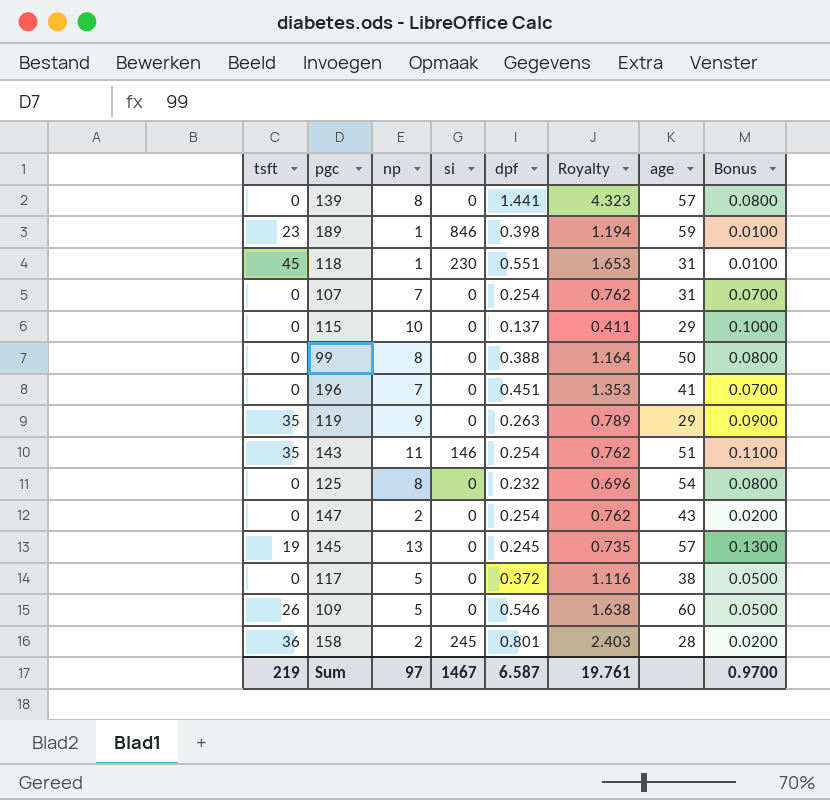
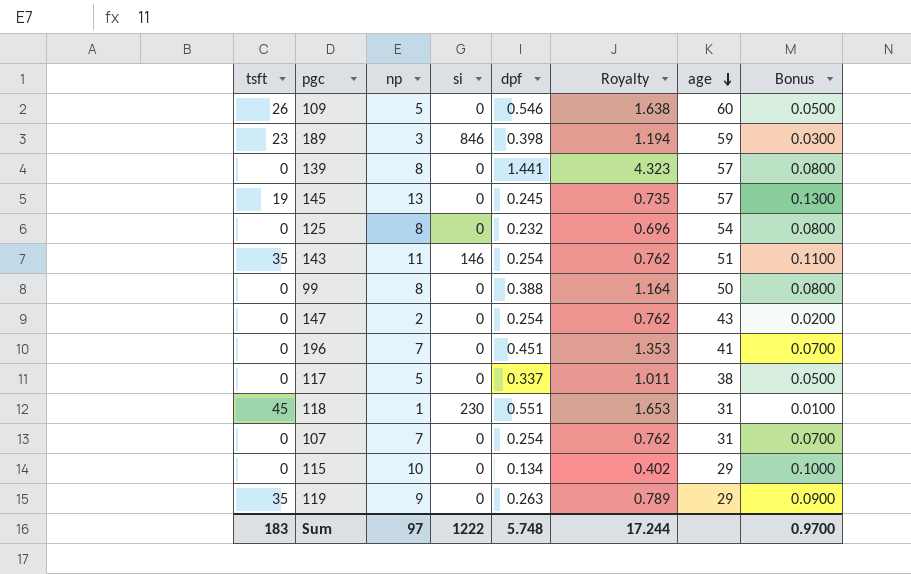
row order: none -> age descending
row 158: 36 | 2 | 245 | 0.801 | 2.403 | 28 | 0.0200 -> none
189 | np: 1 -> 3
189 | Bonus: 0.0100 -> 0.0300
117 | dpf: 0.372 -> 0.337
117 | Royalty: 1.116 -> 1.011
115 | dpf: 0.137 -> 0.134
115 | Royalty: 0.411 -> 0.402
Sum | tsft: 219 -> 183
Sum | si: 1467 -> 1222
Sum | dpf: 6.587 -> 5.748
Sum | Royalty: 19.761 -> 17.244

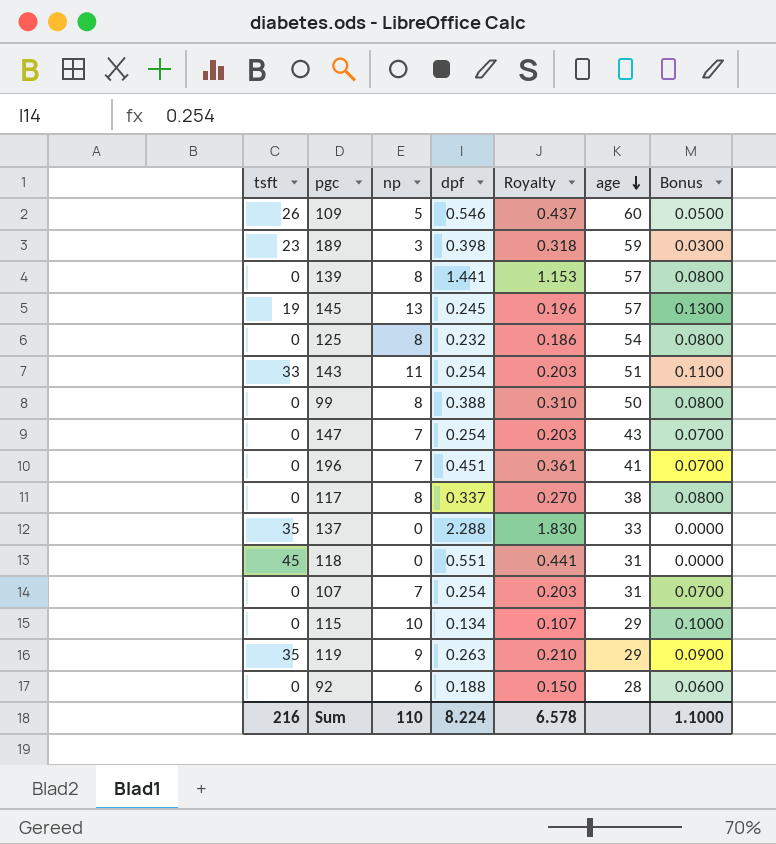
column si | position: 4 -> none
column Royalty | formula: [dpf] * 3 -> [dpf] * 0.8
143 | tsft: 35 -> 33
147 | np: 2 -> 7
147 | Bonus: 0.0200 -> 0.0700
117 | np: 5 -> 8
117 | Bonus: 0.0500 -> 0.0800
row 137: none -> 35 | 0 | 2.288 | 1.830 | 33 | 0.0000
118 | np: 1 -> 0
118 | Bonus: 0.0100 -> 0.0000
row 92: none -> 0 | 6 | 0.188 | 0.150 | 28 | 0.0600
Sum | tsft: 183 -> 216
Sum | np: 97 -> 110
Sum | dpf: 5.748 -> 8.224
Sum | Royalty: 17.244 -> 6.578
Sum | Bonus: 0.9700 -> 1.1000

